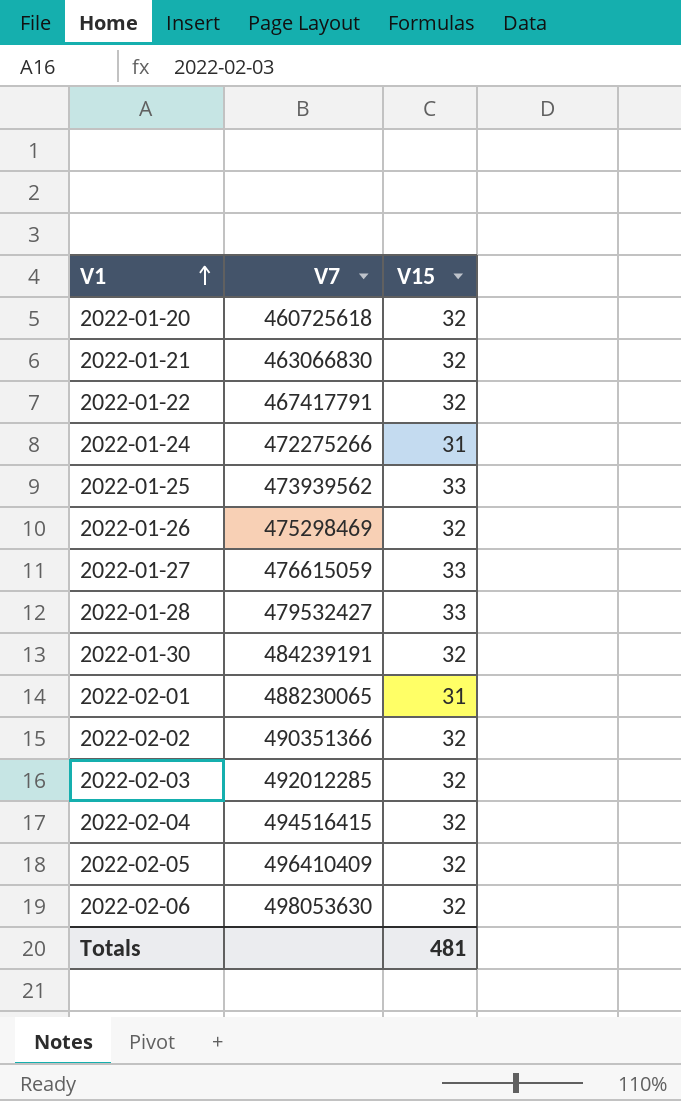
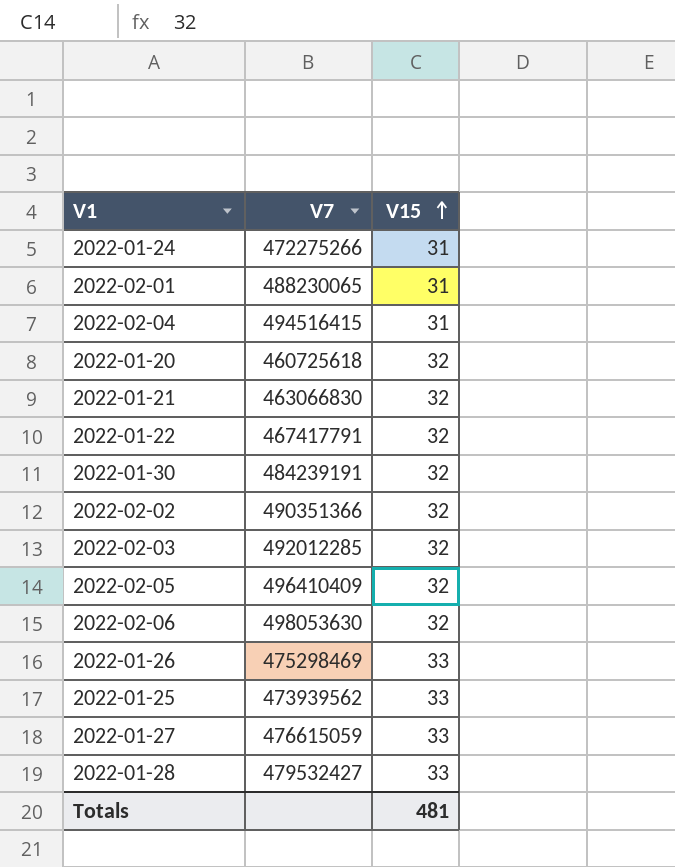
row order: V1 ascending -> V15 ascending
2022-02-04 | V15: 32 -> 31
2022-01-26 | V15: 32 -> 33

